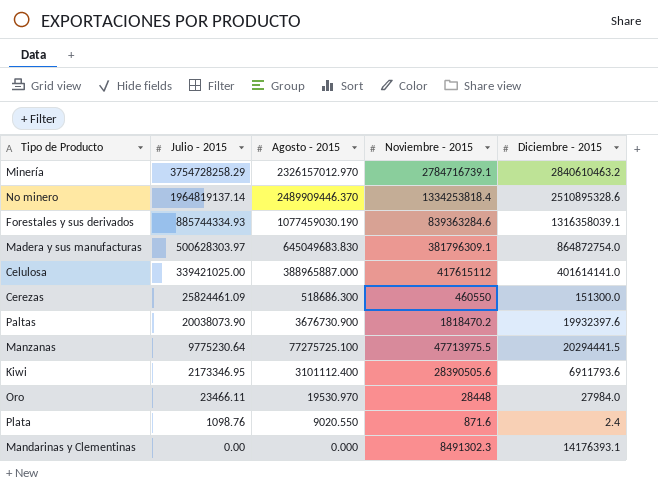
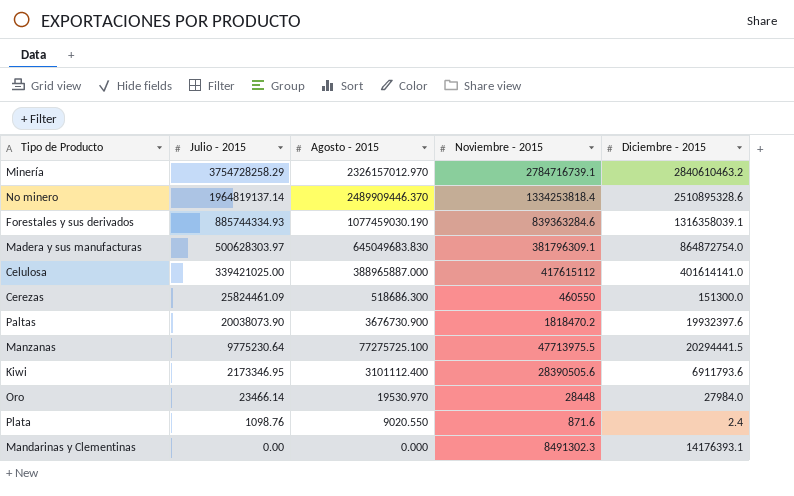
Oro | Julio - 2015: 23466.11 -> 23466.14

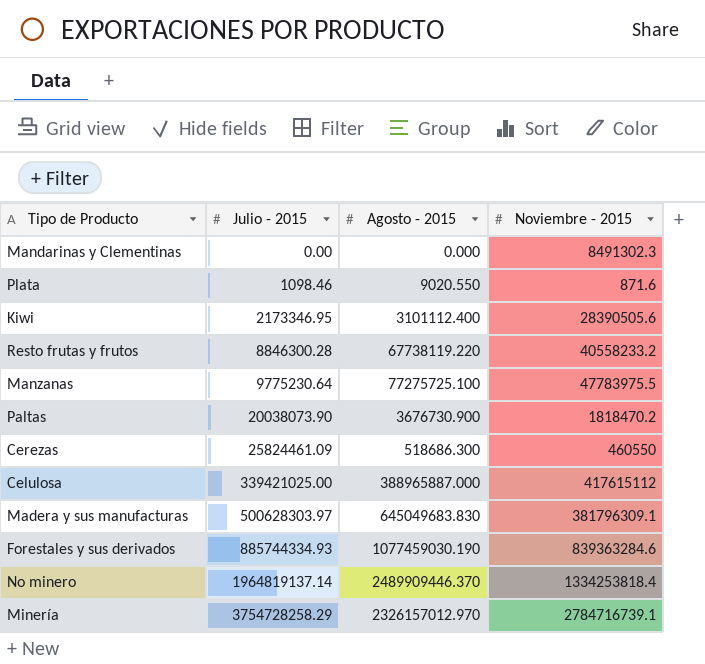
row order: Julio - 2015 descending -> Julio - 2015 ascending
column Diciembre - 2015 | position: 5 -> none
row Oro: 23466.14 | 19530.970 | 28448 | 27984.0 -> none
Plata | Julio - 2015: 1098.76 -> 1098.46
row Resto frutas y frutos: none -> 8846300.28 | 67738119.220 | 40558233.2
Manzanas | Noviembre - 2015: 47713975.5 -> 47783975.5

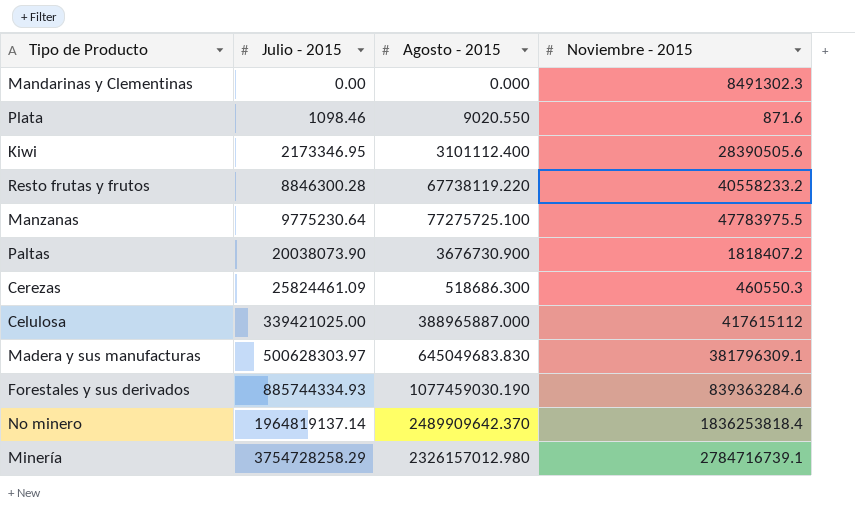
Paltas | Noviembre - 2015: 1818470.2 -> 1818407.2
Cerezas | Noviembre - 2015: 460550 -> 460550.3
No minero | Agosto - 2015: 2489909446.370 -> 2489909642.370
No minero | Noviembre - 2015: 1334253818.4 -> 1836253818.4
Minería | Agosto - 2015: 2326157012.970 -> 2326157012.980

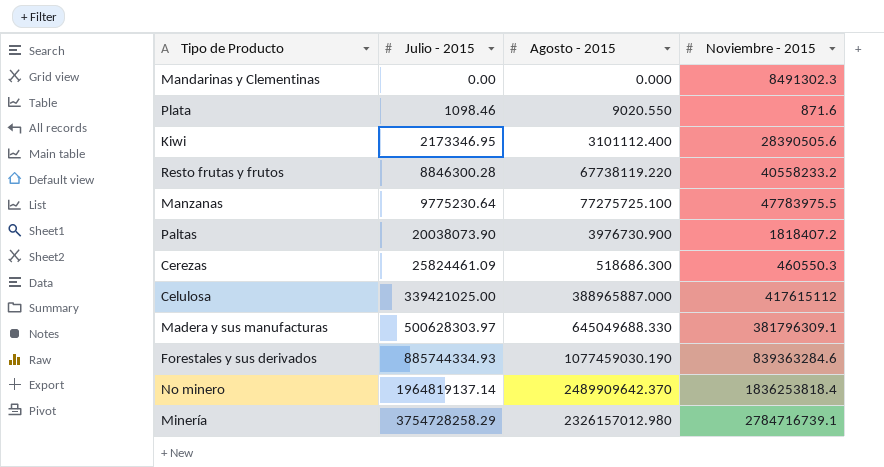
Paltas | Agosto - 2015: 3676730.900 -> 3976730.900
Madera y sus manufacturas | Agosto - 2015: 645049683.830 -> 645049688.330

